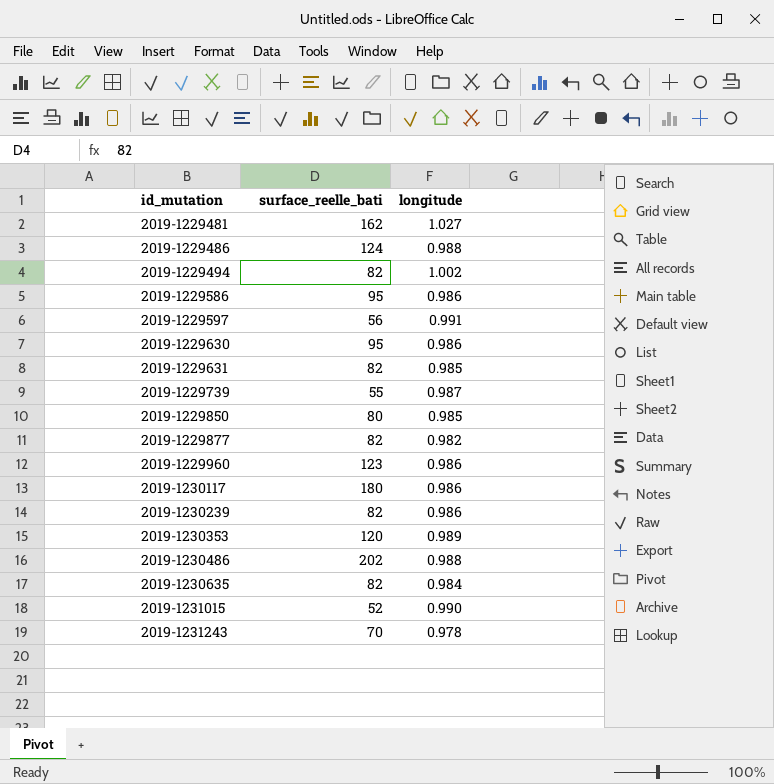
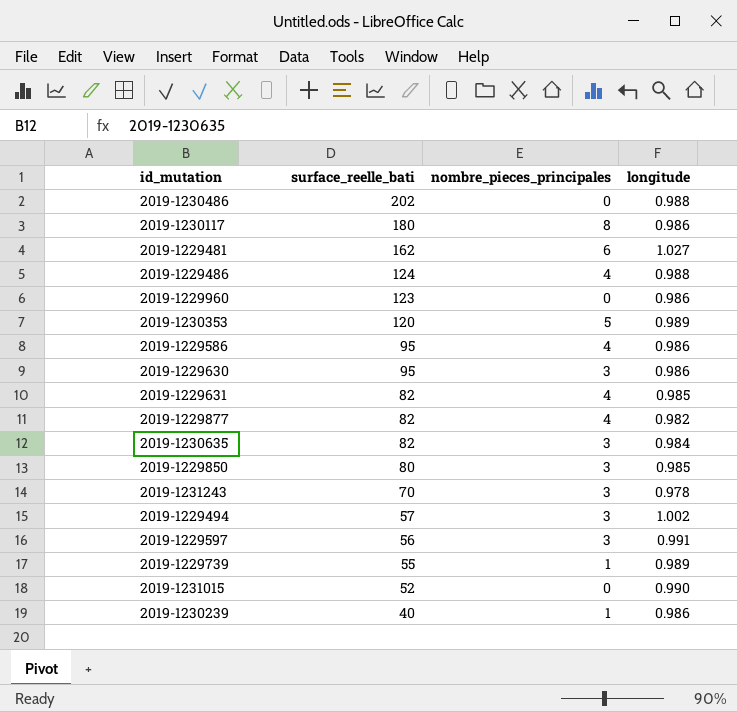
row order: id_mutation ascending -> surface_reelle_bati descending
column nombre_pieces_principales | position: none -> 3
2019-1229494 | surface_reelle_bati: 82 -> 57
2019-1229739 | longitude: 0.987 -> 0.989
2019-1230239 | surface_reelle_bati: 82 -> 40

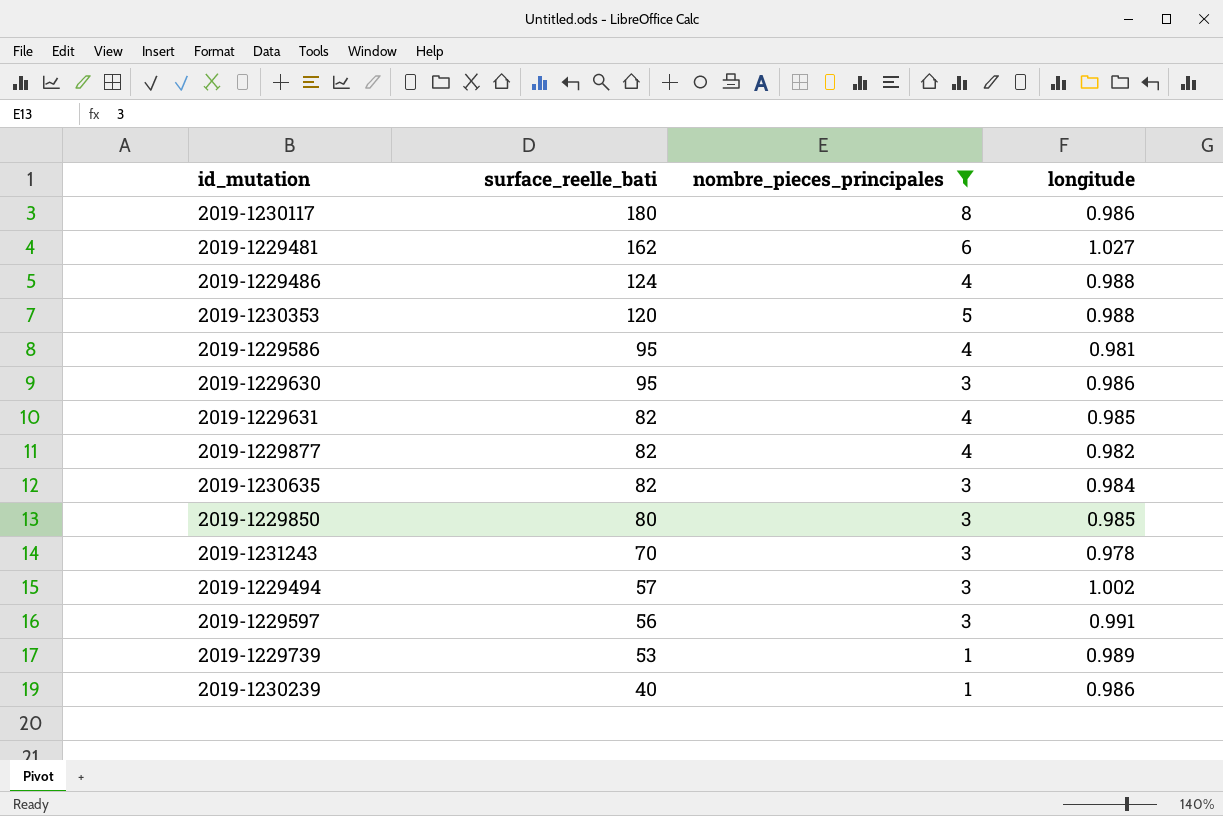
filter: none -> nombre_pieces_principales != 0
2019-1230353 | longitude: 0.989 -> 0.988
2019-1229586 | longitude: 0.986 -> 0.981
2019-1229739 | surface_reelle_bati: 55 -> 53

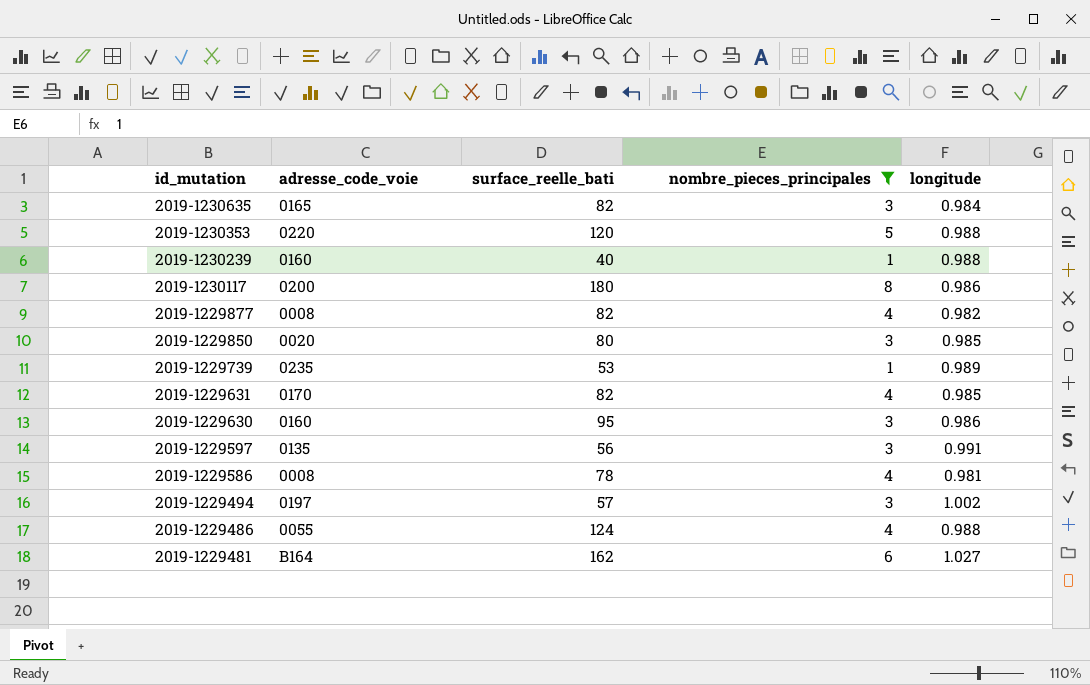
row order: surface_reelle_bati descending -> id_mutation descending
column adresse_code_voie | position: none -> 2
row 2019-1231243: 70 | 3 | 0.978 -> none
2019-1230239 | longitude: 0.986 -> 0.988
2019-1229586 | surface_reelle_bati: 95 -> 78

